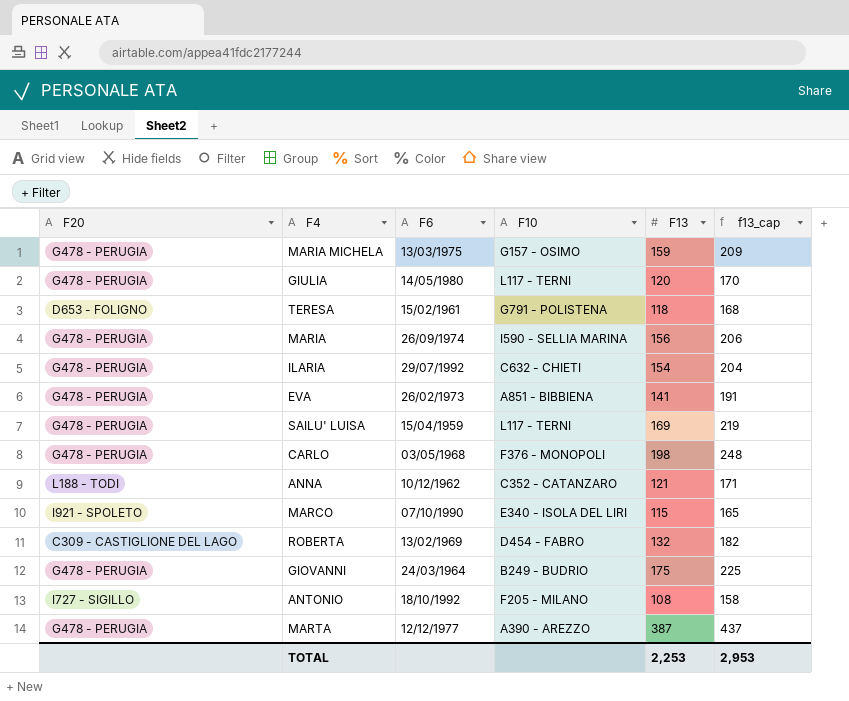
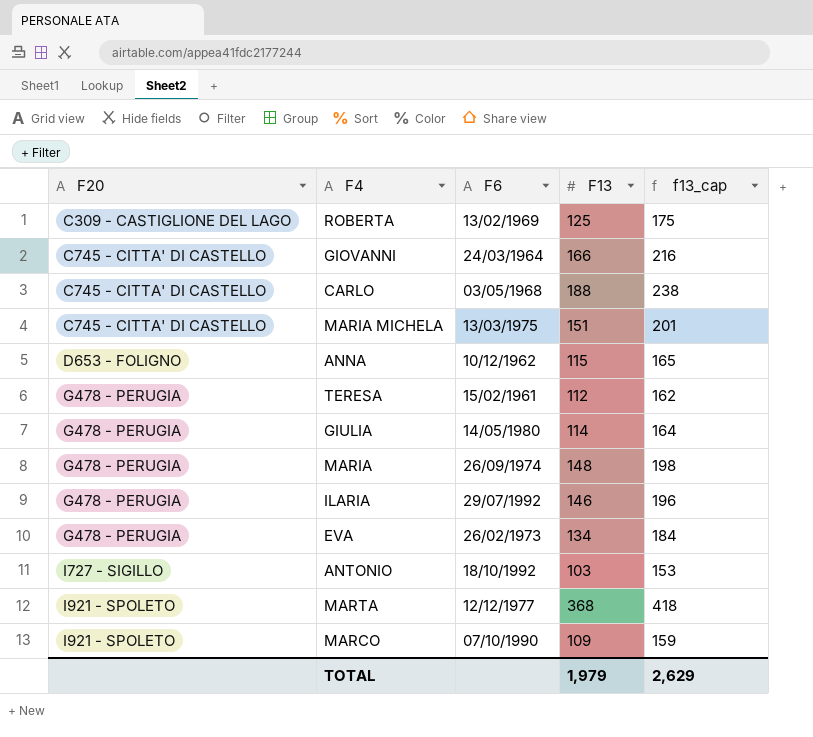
row order: none -> F20 ascending
column F10 | position: 4 -> none
row SAILU' LUISA: G478 - PERUGIA | 15/04/1959 | L117 - TERNI | 169 | 219 -> none
ROBERTA | F13: 132 -> 125
ROBERTA | f13_cap: 182 -> 175
GIOVANNI | F20: G478 - PERUGIA -> C745 - CITTA' DI CASTELLO
GIOVANNI | F13: 175 -> 166
GIOVANNI | f13_cap: 225 -> 216
CARLO | F20: G478 - PERUGIA -> C745 - CITTA' DI CASTELLO
CARLO | F13: 198 -> 188
CARLO | f13_cap: 248 -> 238
MARIA MICHELA | F20: G478 - PERUGIA -> C745 - CITTA' DI CASTELLO
MARIA MICHELA | F13: 159 -> 151
MARIA MICHELA | f13_cap: 209 -> 201
ANNA | F20: L188 - TODI -> D653 - FOLIGNO
ANNA | F13: 121 -> 115
ANNA | f13_cap: 171 -> 165
TERESA | F20: D653 - FOLIGNO -> G478 - PERUGIA
TERESA | F13: 118 -> 112
TERESA | f13_cap: 168 -> 162
GIULIA | F13: 120 -> 114
GIULIA | f13_cap: 170 -> 164
MARIA | F13: 156 -> 148
MARIA | f13_cap: 206 -> 198
ILARIA | F13: 154 -> 146
ILARIA | f13_cap: 204 -> 196
EVA | F13: 141 -> 134
EVA | f13_cap: 191 -> 184
ANTONIO | F13: 108 -> 103
ANTONIO | f13_cap: 158 -> 153
MARTA | F20: G478 - PERUGIA -> I921 - SPOLETO
MARTA | F13: 387 -> 368
MARTA | f13_cap: 437 -> 418
MARCO | F13: 115 -> 109
MARCO | f13_cap: 165 -> 159
TOTAL | F13: 2,253 -> 1,979
TOTAL | f13_cap: 2,953 -> 2,629

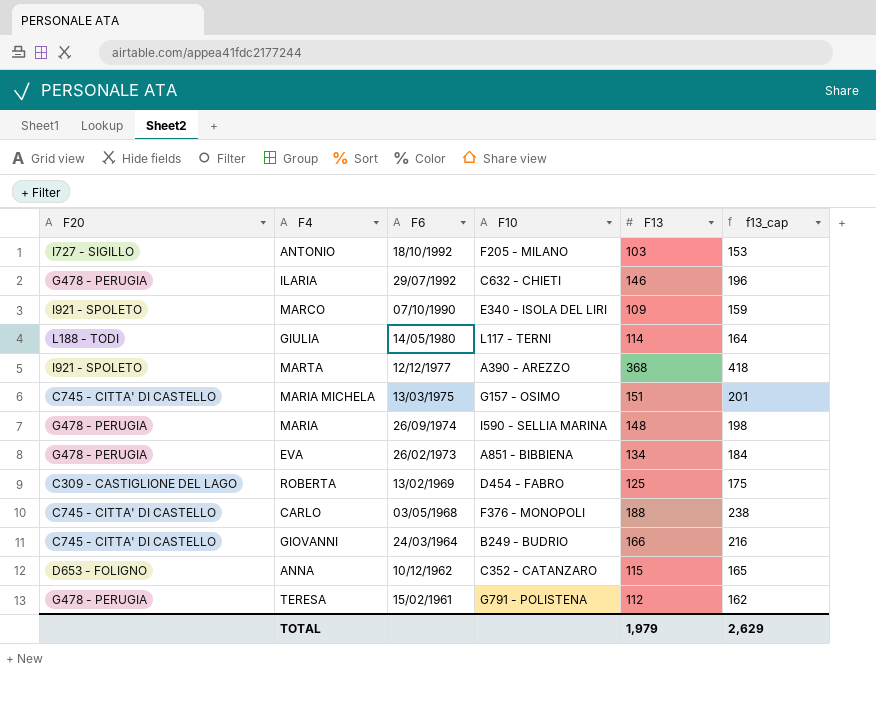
row order: F20 ascending -> F6 descending
column F10 | position: none -> 4
GIULIA | F20: G478 - PERUGIA -> L188 - TODI

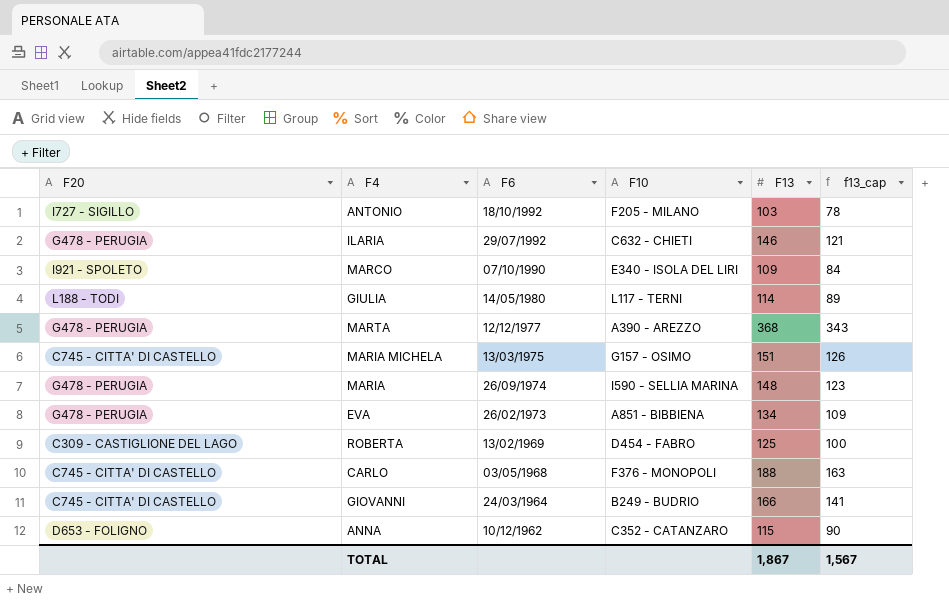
column f13_cap | formula: [F13] + 50 -> [F13] - 25
row TERESA: G478 - PERUGIA | 15/02/1961 | G791 - POLISTENA | 112 | 162 -> none
MARTA | F20: I921 - SPOLETO -> G478 - PERUGIA
TOTAL | F13: 1,979 -> 1,867
TOTAL | f13_cap: 2,629 -> 1,567

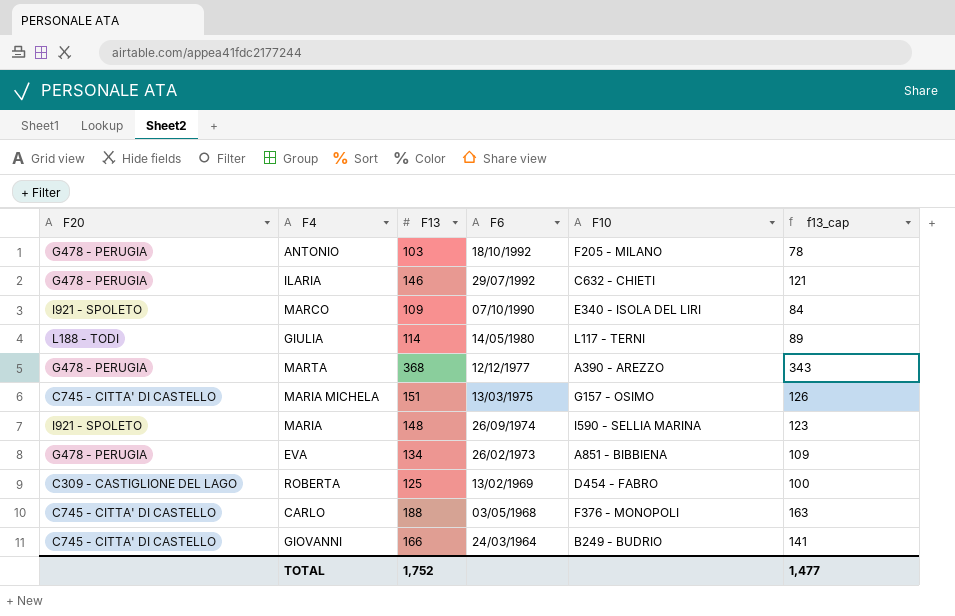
column F13 | position: 5 -> 3
row ANNA: D653 - FOLIGNO | 10/12/1962 | C352 - CATANZARO | 115 | 90 -> none
ANTONIO | F20: I727 - SIGILLO -> G478 - PERUGIA
MARIA | F20: G478 - PERUGIA -> I921 - SPOLETO
TOTAL | F13: 1,867 -> 1,752
TOTAL | f13_cap: 1,567 -> 1,477

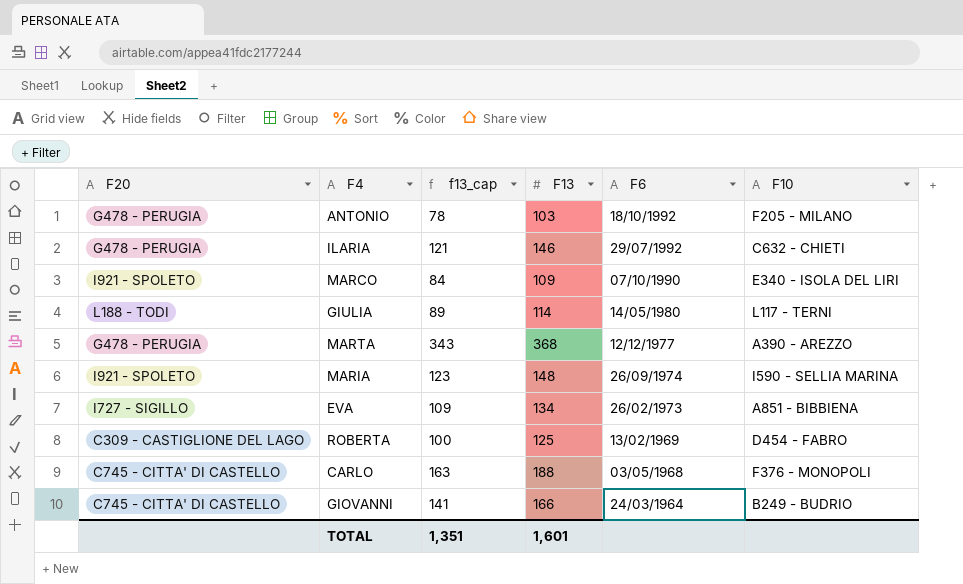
column f13_cap | position: 6 -> 3
row MARIA MICHELA: C745 - CITTA' DI CASTELLO | 151 | 13/03/1975 | G157 - OSIMO | 126 -> none
EVA | F20: G478 - PERUGIA -> I727 - SIGILLO
TOTAL | f13_cap: 1,477 -> 1,351
TOTAL | F13: 1,752 -> 1,601

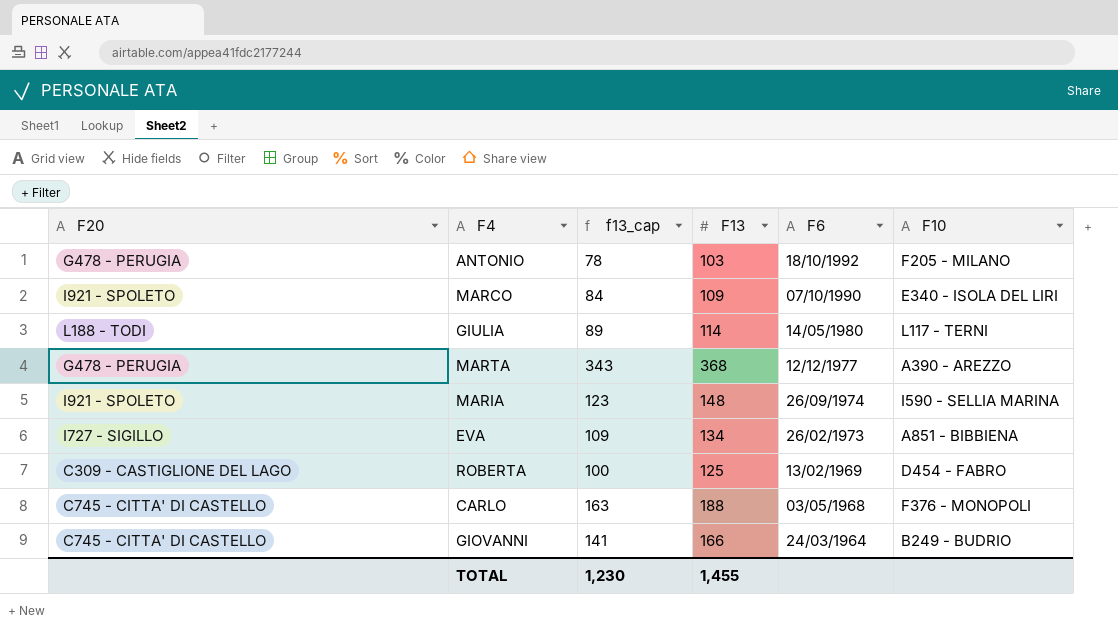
row ILARIA: G478 - PERUGIA | 121 | 146 | 29/07/1992 | C632 - CHIETI -> none
TOTAL | f13_cap: 1,351 -> 1,230
TOTAL | F13: 1,601 -> 1,455

